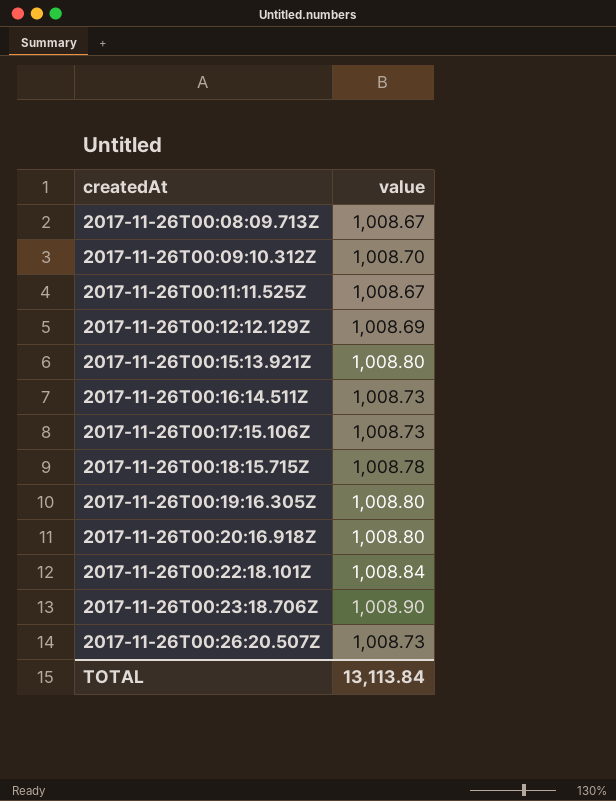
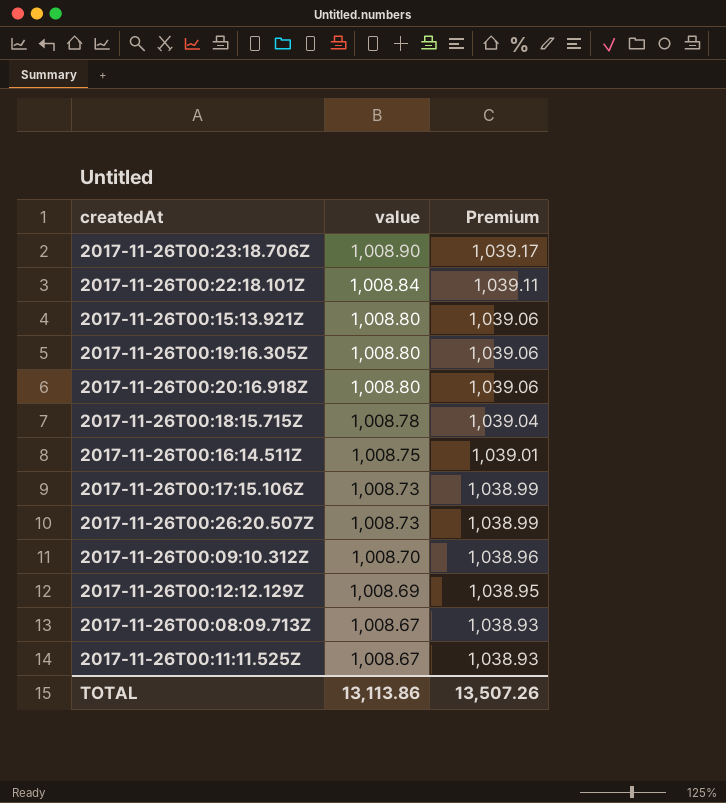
row order: createdAt ascending -> value descending
column Premium | formula: none -> [value] * 1.03
2017-11-26T00:16:14.511Z | value: 1,008.73 -> 1,008.75
TOTAL | value: 13,113.84 -> 13,113.86

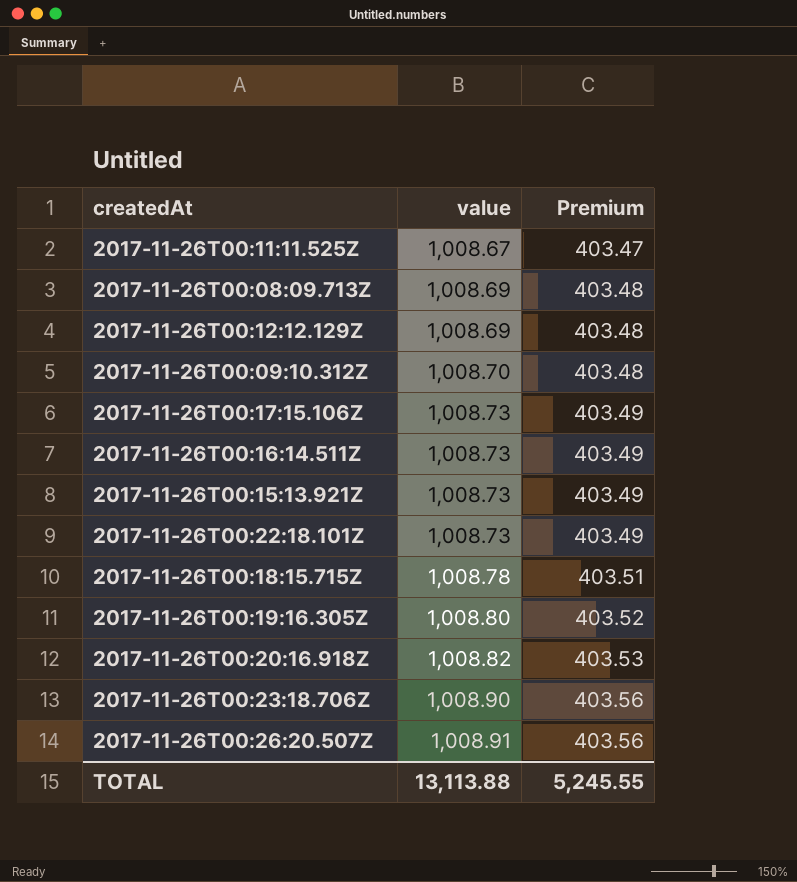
row order: value descending -> value ascending
column Premium | formula: [value] * 1.03 -> [value] * 0.4
2017-11-26T00:08:09.713Z | value: 1,008.67 -> 1,008.69
2017-11-26T00:16:14.511Z | value: 1,008.75 -> 1,008.73
2017-11-26T00:15:13.921Z | value: 1,008.80 -> 1,008.73
2017-11-26T00:22:18.101Z | value: 1,008.84 -> 1,008.73
2017-11-26T00:20:16.918Z | value: 1,008.80 -> 1,008.82
2017-11-26T00:26:20.507Z | value: 1,008.73 -> 1,008.91
TOTAL | value: 13,113.86 -> 13,113.88
TOTAL | Premium: 13,507.26 -> 5,245.55

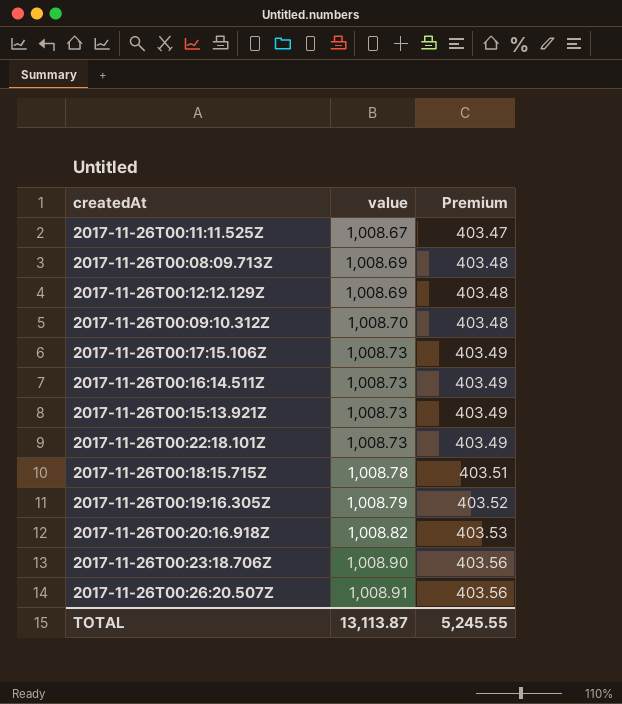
2017-11-26T00:19:16.305Z | value: 1,008.80 -> 1,008.79
TOTAL | value: 13,113.88 -> 13,113.87

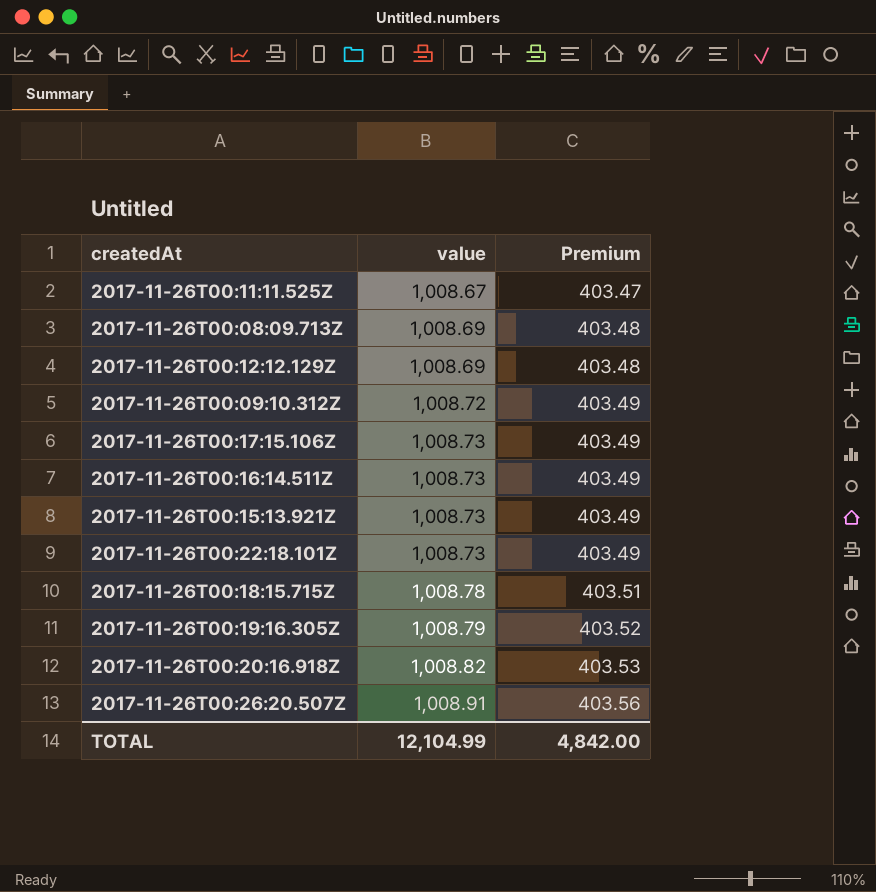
row 2017-11-26T00:23:18.706Z: 1,008.90 | 403.56 -> none
2017-11-26T00:09:10.312Z | value: 1,008.70 -> 1,008.72
2017-11-26T00:09:10.312Z | Premium: 403.48 -> 403.49
TOTAL | value: 13,113.87 -> 12,104.99
TOTAL | Premium: 5,245.55 -> 4,842.00

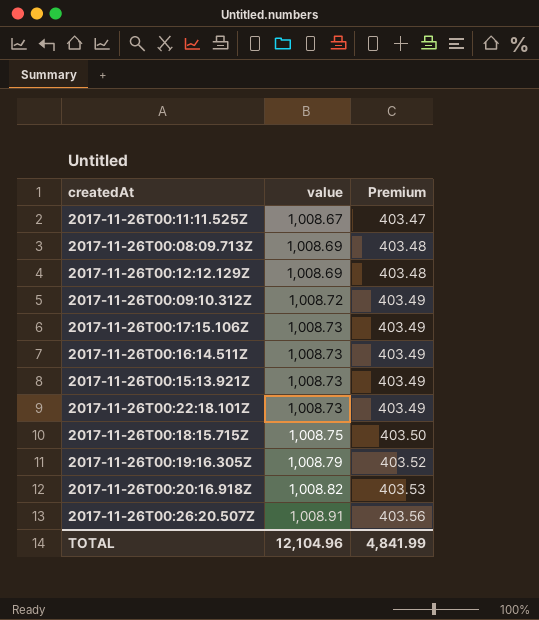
2017-11-26T00:18:15.715Z | value: 1,008.78 -> 1,008.75
2017-11-26T00:18:15.715Z | Premium: 403.51 -> 403.50
TOTAL | value: 12,104.99 -> 12,104.96
TOTAL | Premium: 4,842.00 -> 4,841.99

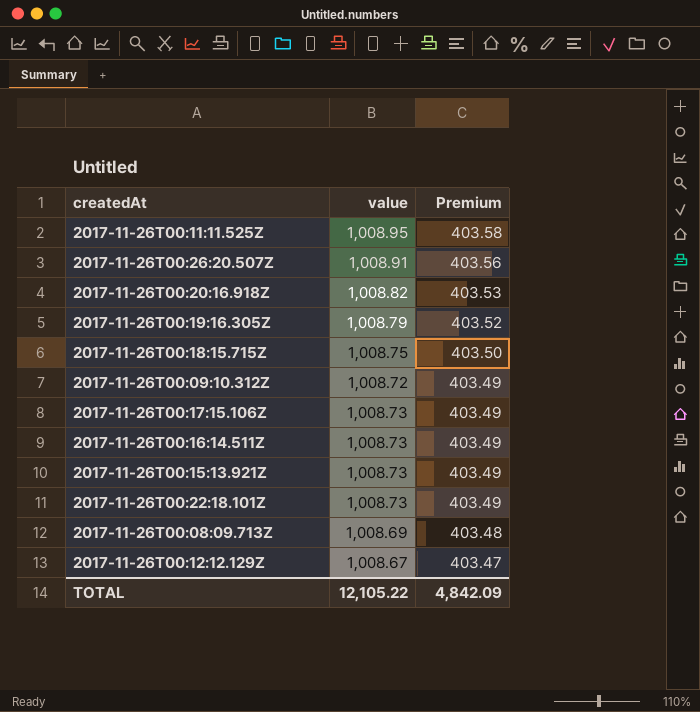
row order: value ascending -> Premium descending
2017-11-26T00:11:11.525Z | value: 1,008.67 -> 1,008.95
2017-11-26T00:11:11.525Z | Premium: 403.47 -> 403.58
2017-11-26T00:12:12.129Z | value: 1,008.69 -> 1,008.67
2017-11-26T00:12:12.129Z | Premium: 403.48 -> 403.47
TOTAL | value: 12,104.96 -> 12,105.22
TOTAL | Premium: 4,841.99 -> 4,842.09

